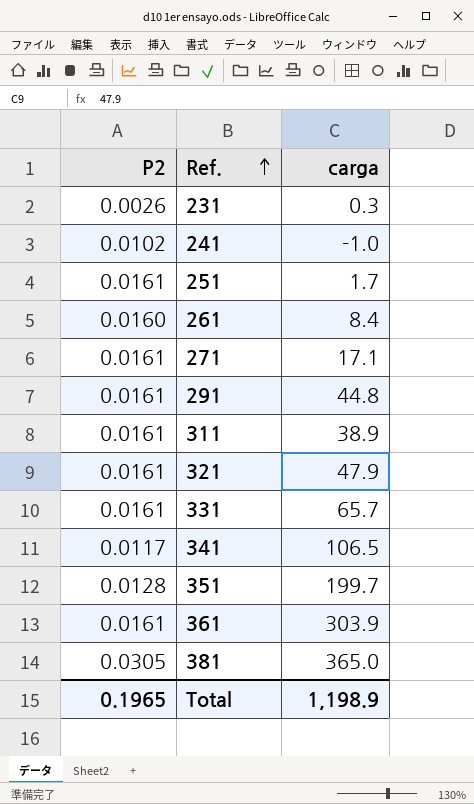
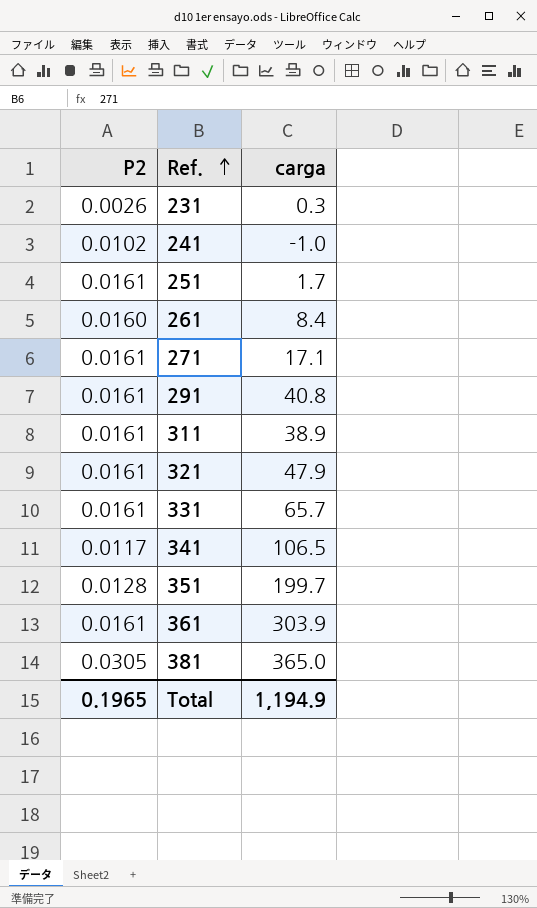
291 | carga: 44.8 -> 40.8
Total | carga: 1,198.9 -> 1,194.9

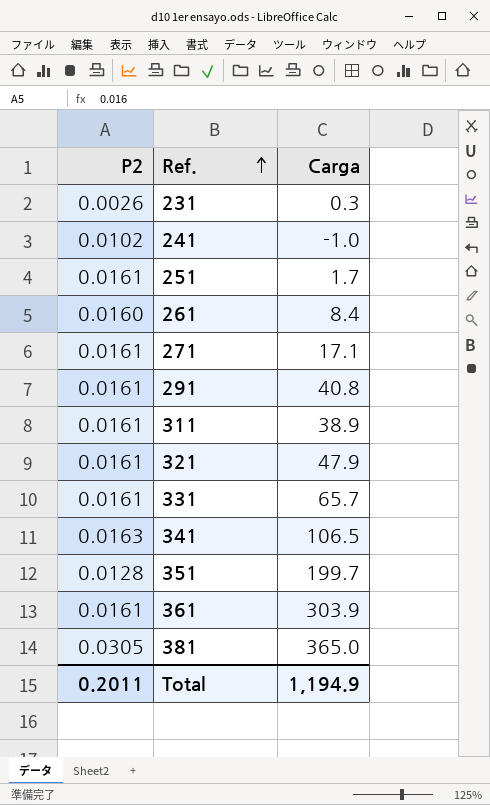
column name: carga -> Carga
341 | P2: 0.0117 -> 0.0163
Total | P2: 0.1965 -> 0.2011

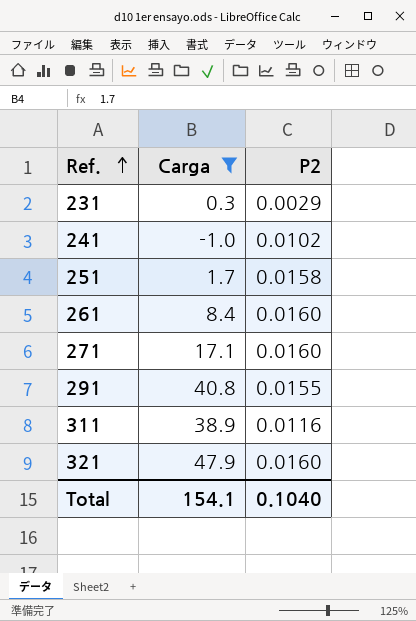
filter: none -> Carga <= 47.9
column P2 | position: 1 -> 3
231 | P2: 0.0026 -> 0.0029
251 | P2: 0.0161 -> 0.0158
271 | P2: 0.0161 -> 0.0160
291 | P2: 0.0161 -> 0.0155
311 | P2: 0.0161 -> 0.0116
321 | P2: 0.0161 -> 0.0160
Total | Carga: 1,194.9 -> 154.1
Total | P2: 0.2011 -> 0.1040

